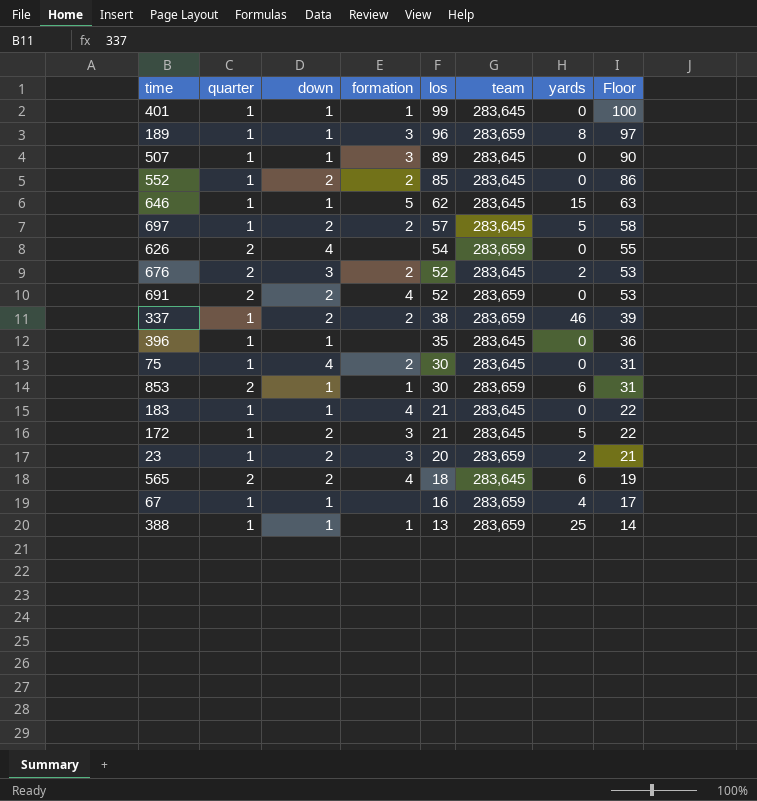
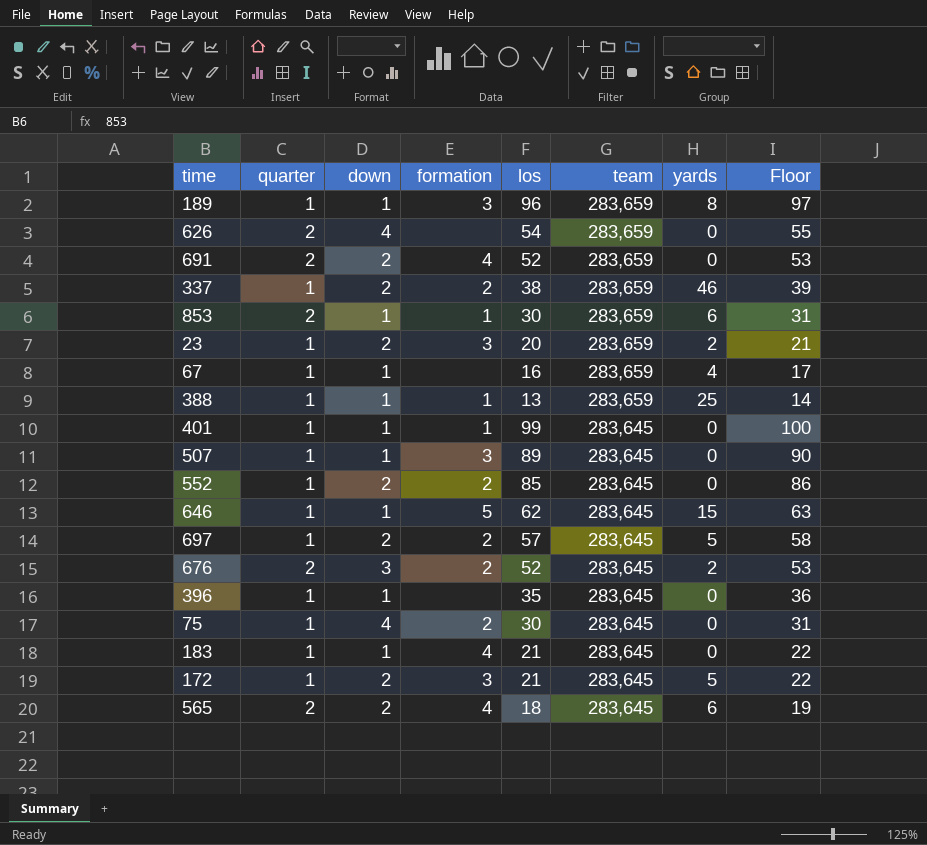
row order: los descending -> team descending

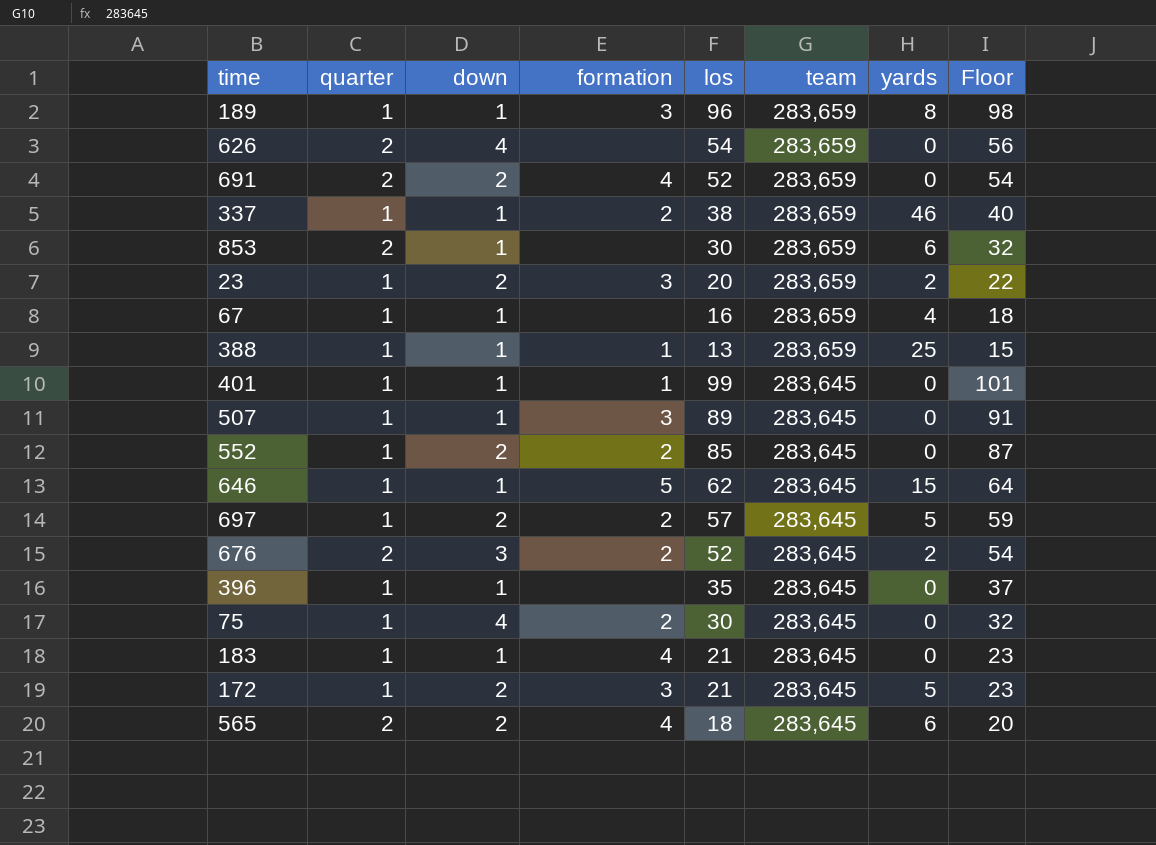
column Floor | formula: [los] + 1 -> [los] + 2
337 | down: 2 -> 1
853 | formation: 1 -> none

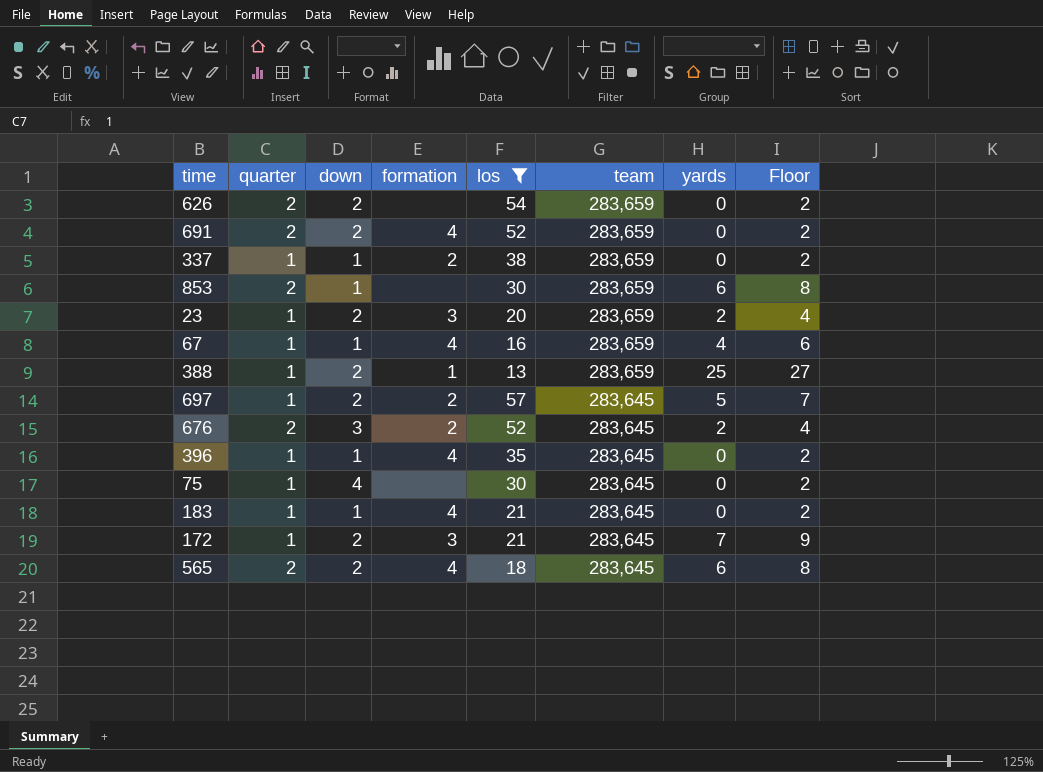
filter: none -> los <= 57
column Floor | formula: [los] + 2 -> [yards] + 2
626 | down: 4 -> 2
337 | yards: 46 -> 0
67 | formation: none -> 4
388 | down: 1 -> 2
396 | formation: none -> 4
75 | formation: 2 -> none
172 | yards: 5 -> 7

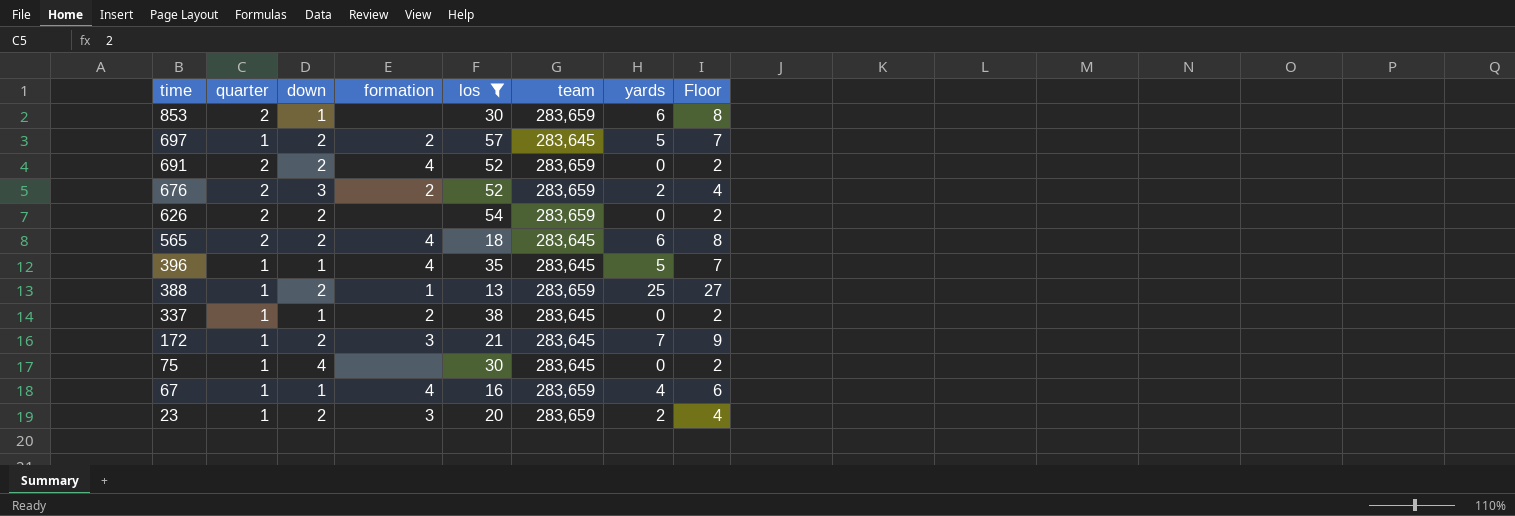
row order: team descending -> time descending
row 183: 1 | 1 | 4 | 21 | 283,645 | 0 | 2 -> none
676 | team: 283,645 -> 283,659
396 | yards: 0 -> 5
396 | Floor: 2 -> 7
337 | team: 283,659 -> 283,645

